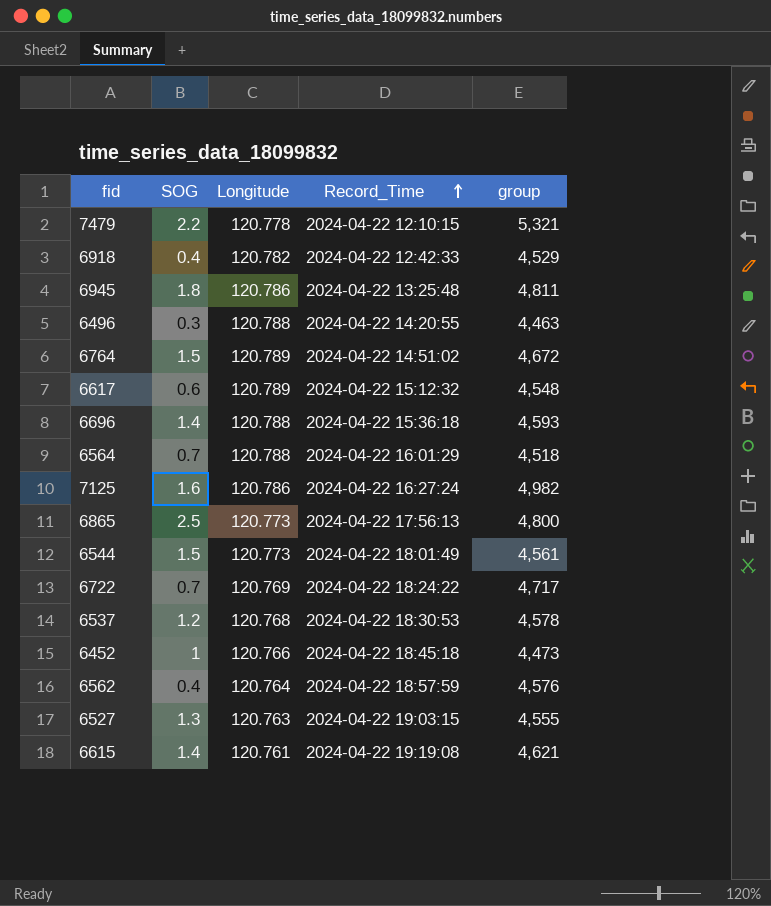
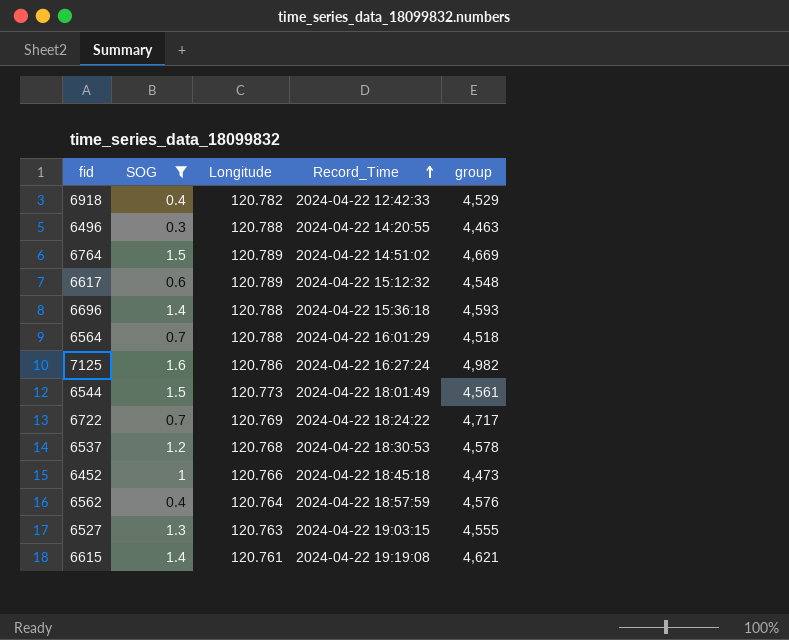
filter: none -> SOG <= 1.6
6764 | group: 4,672 -> 4,669

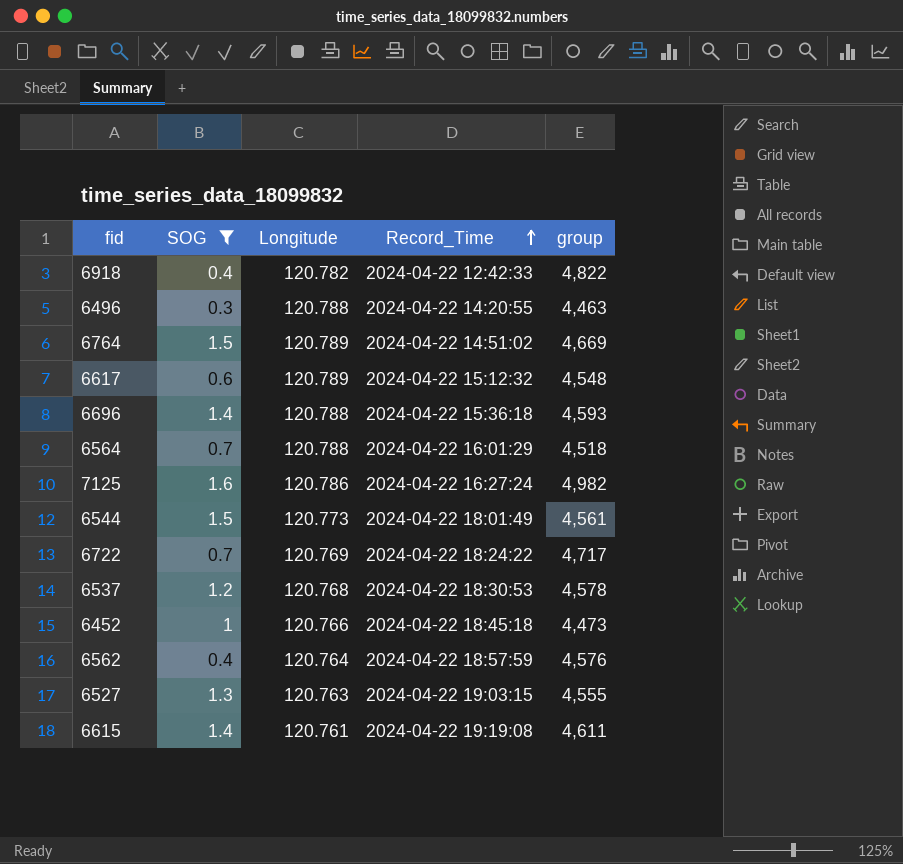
6918 | group: 4,529 -> 4,822
6615 | group: 4,621 -> 4,611

